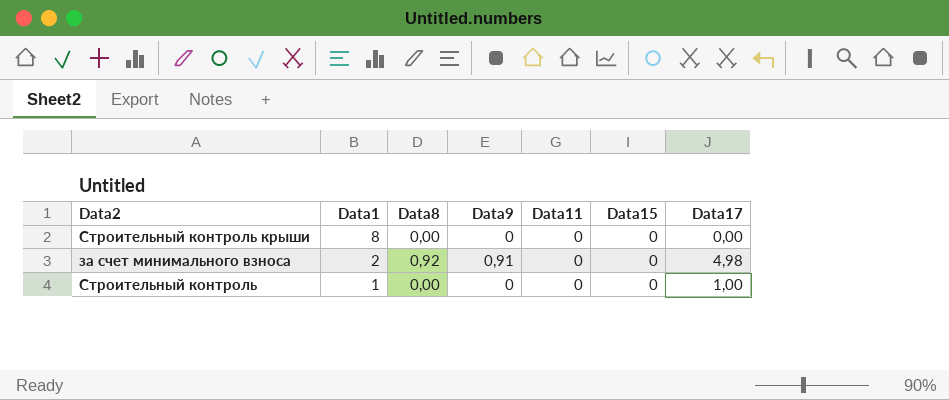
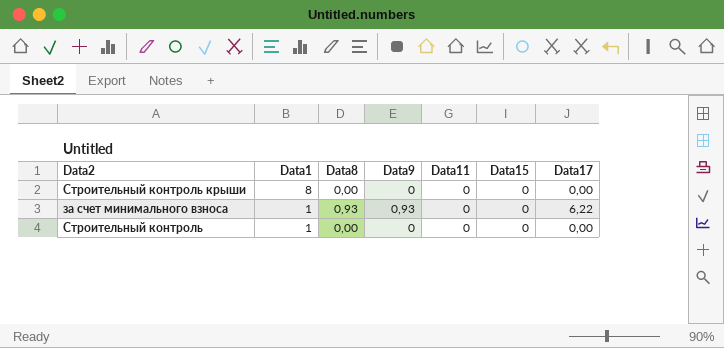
за счет минимального взноса | Data1: 2 -> 1
за счет минимального взноса | Data8: 0,92 -> 0,93
за счет минимального взноса | Data9: 0,91 -> 0,93
за счет минимального взноса | Data17: 4,98 -> 6,22
Строительный контроль | Data17: 1,00 -> 0,00

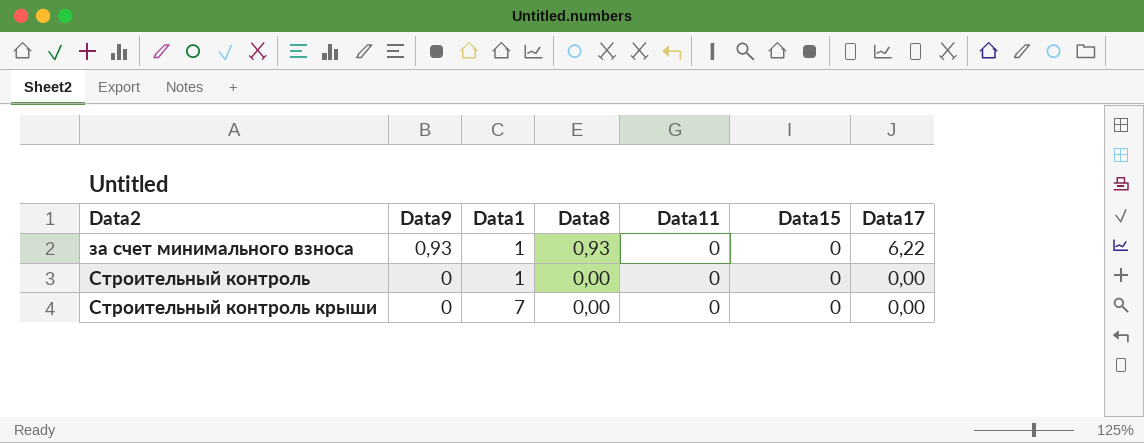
row order: Data1 descending -> Data2 ascending
column Data9 | position: 4 -> 2
Строительный контроль крыши | Data1: 8 -> 7

